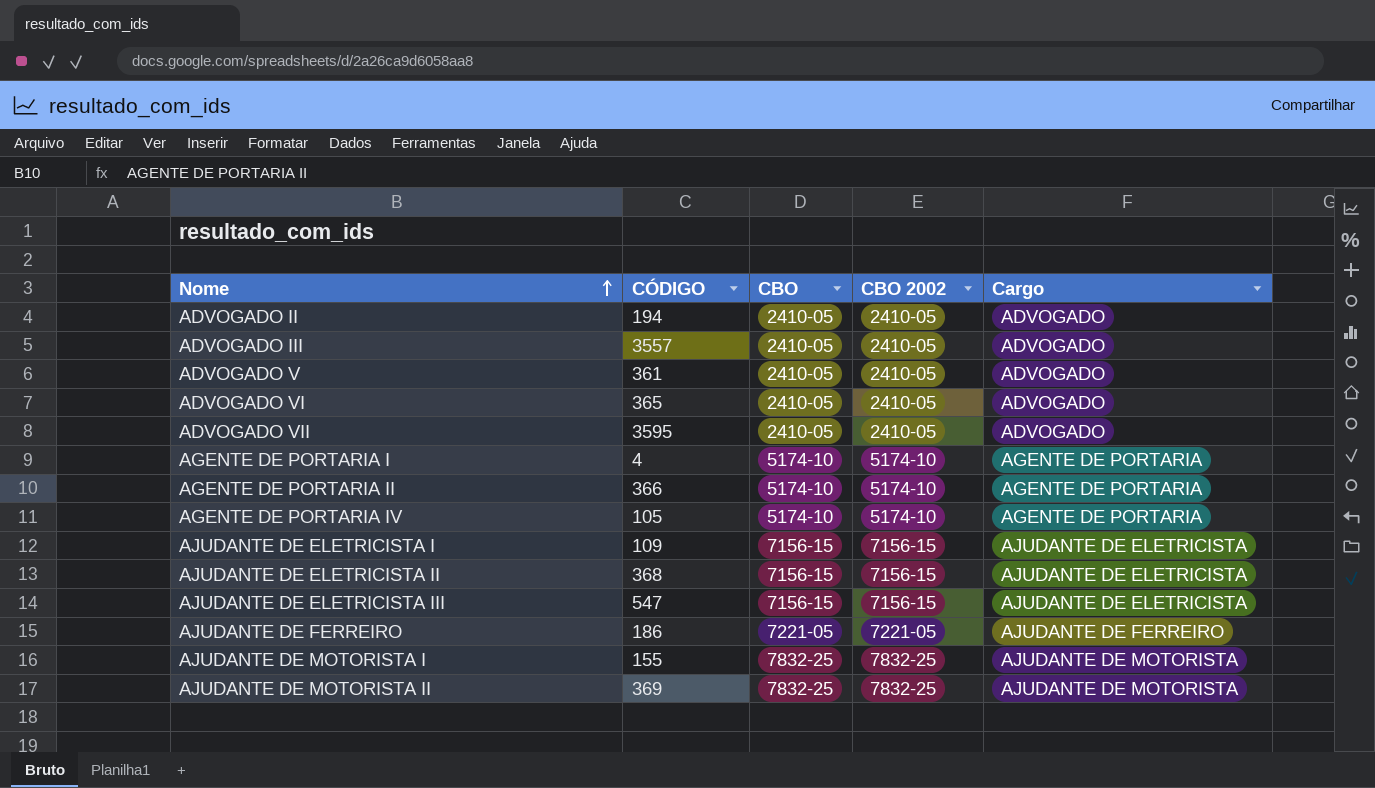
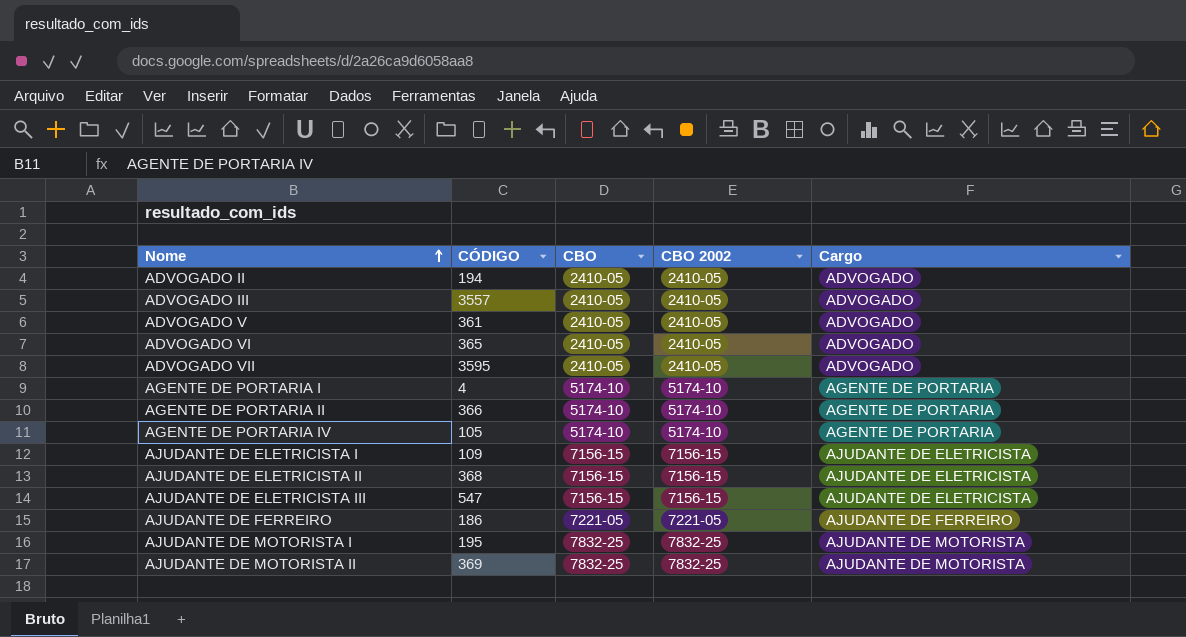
AJUDANTE DE MOTORISTA I | CÓDIGO: 155 -> 195

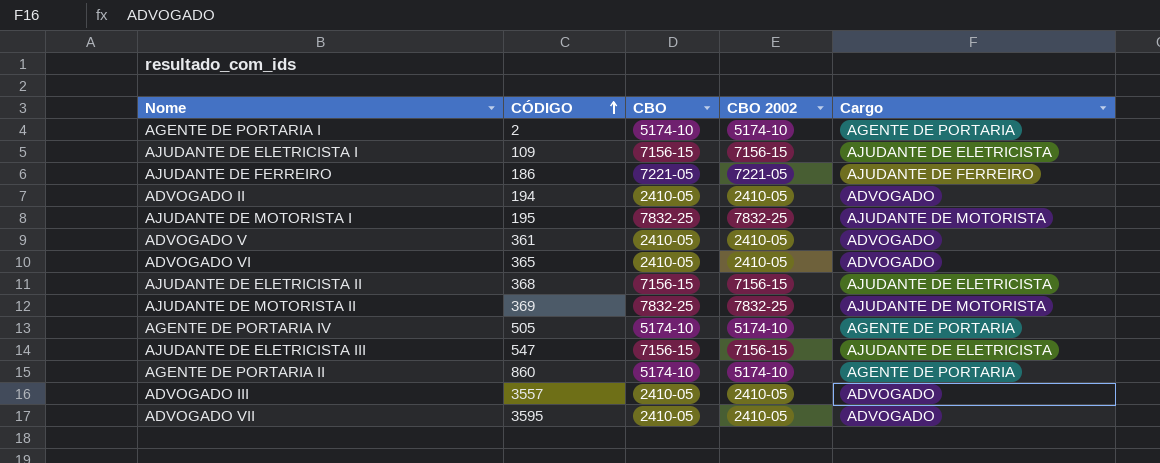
row order: Nome ascending -> CÓDIGO ascending
AGENTE DE PORTARIA I | CÓDIGO: 4 -> 2
AGENTE DE PORTARIA IV | CÓDIGO: 105 -> 505
AGENTE DE PORTARIA II | CÓDIGO: 366 -> 860

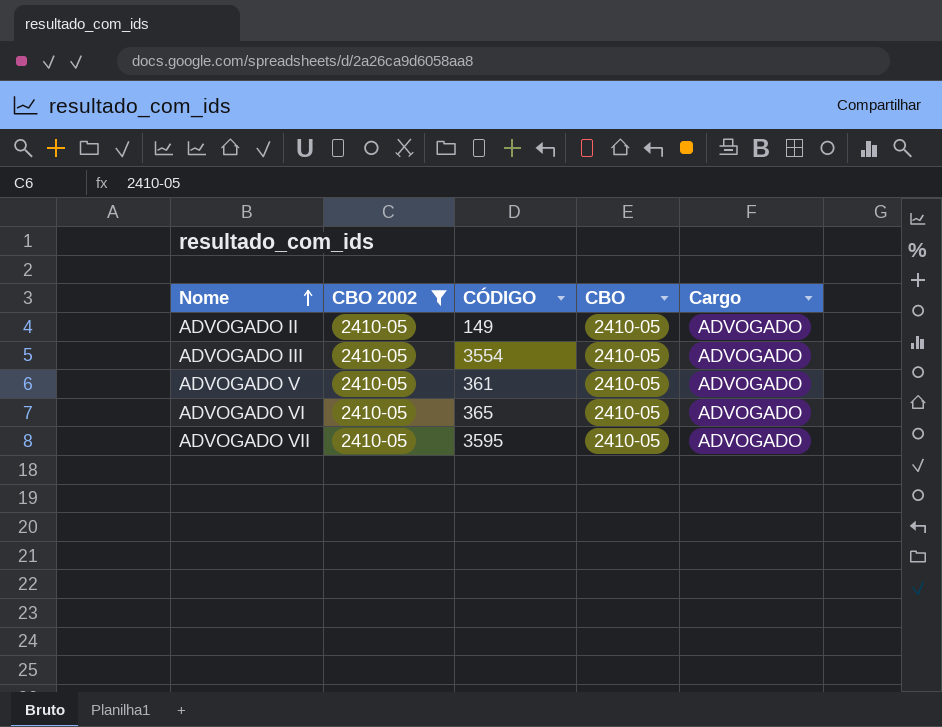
filter: none -> CBO 2002 = 2410-05
row order: CÓDIGO ascending -> Nome ascending
column CBO 2002 | position: 4 -> 2
ADVOGADO II | CÓDIGO: 194 -> 149
ADVOGADO III | CÓDIGO: 3557 -> 3554

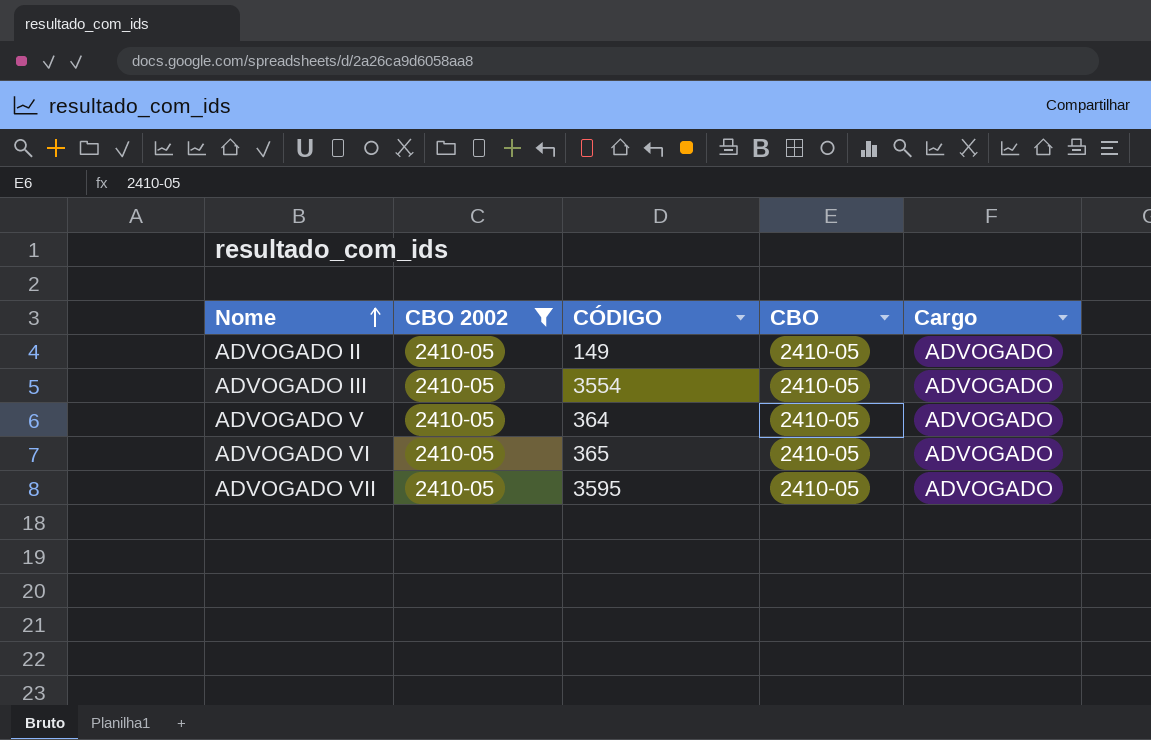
ADVOGADO V | CÓDIGO: 361 -> 364

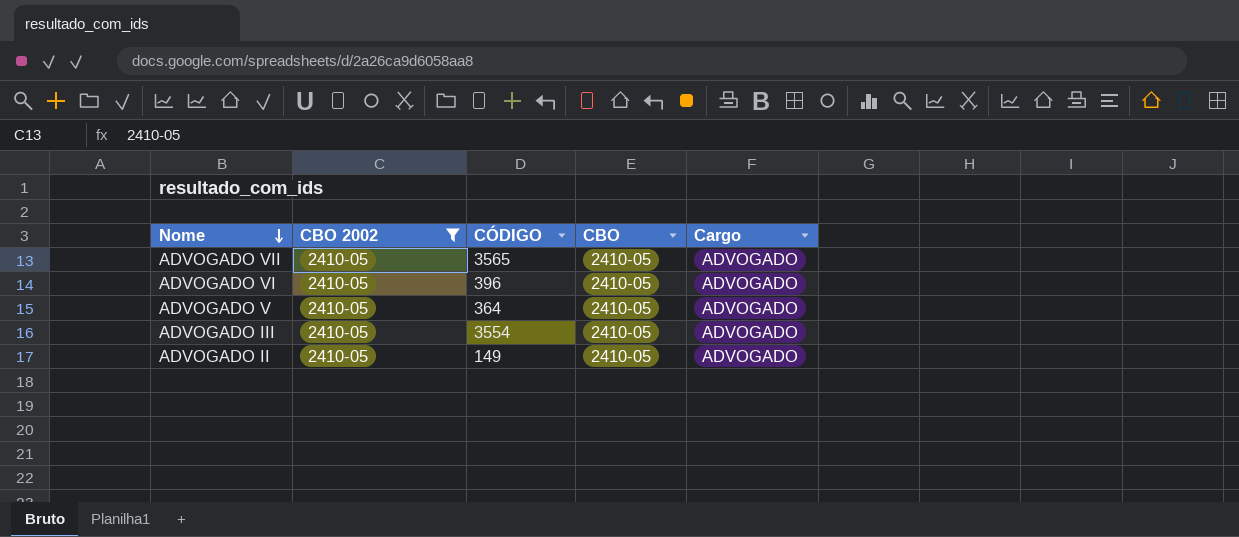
row order: Nome ascending -> Nome descending
ADVOGADO VII | CÓDIGO: 3595 -> 3565
ADVOGADO VI | CÓDIGO: 365 -> 396

